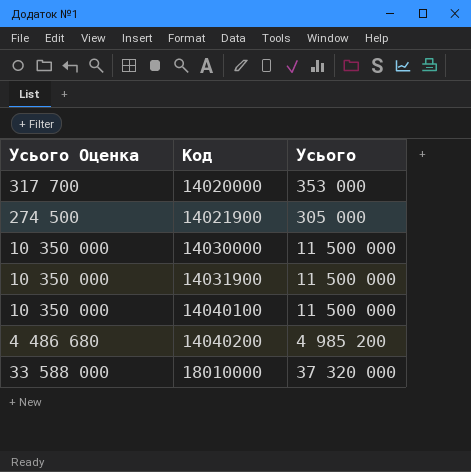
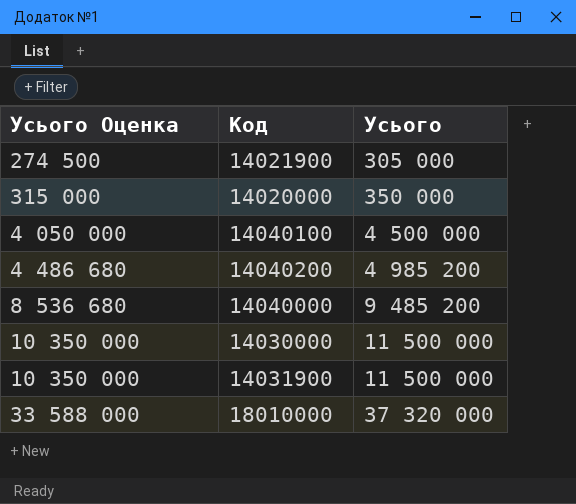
row order: Код ascending -> Усього Оценка ascending
14020000 | Усього Оценка: 317 700 -> 315 000
14020000 | Усього: 353 000 -> 350 000
14040100 | Усього Оценка: 10 350 000 -> 4 050 000
14040100 | Усього: 11 500 000 -> 4 500 000
row 14040000: none -> 8 536 680 | 9 485 200

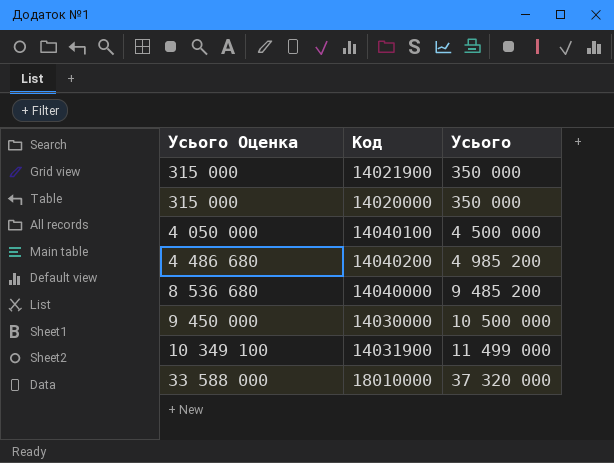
14021900 | Усього Оценка: 274 500 -> 315 000
14021900 | Усього: 305 000 -> 350 000
14030000 | Усього Оценка: 10 350 000 -> 9 450 000
14030000 | Усього: 11 500 000 -> 10 500 000
14031900 | Усього Оценка: 10 350 000 -> 10 349 100
14031900 | Усього: 11 500 000 -> 11 499 000

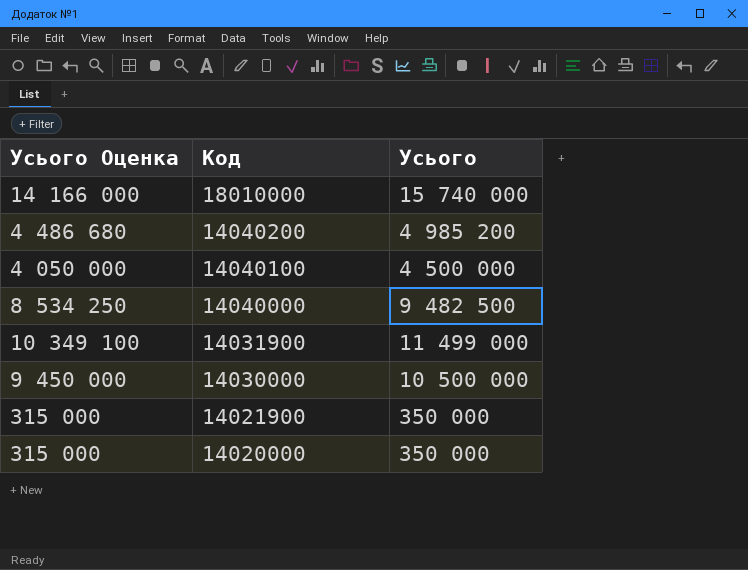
row order: Усього Оценка ascending -> Код descending
18010000 | Усього Оценка: 33 588 000 -> 14 166 000
18010000 | Усього: 37 320 000 -> 15 740 000
14040000 | Усього Оценка: 8 536 680 -> 8 534 250
14040000 | Усього: 9 485 200 -> 9 482 500

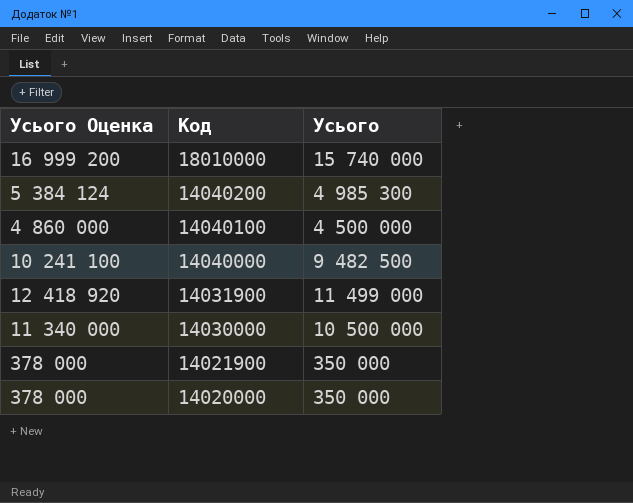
column Усього Оценка | formula: [Усього] * 0,9 -> [Усього] * 1,08
14040200 | Усього: 4 985 200 -> 4 985 300

